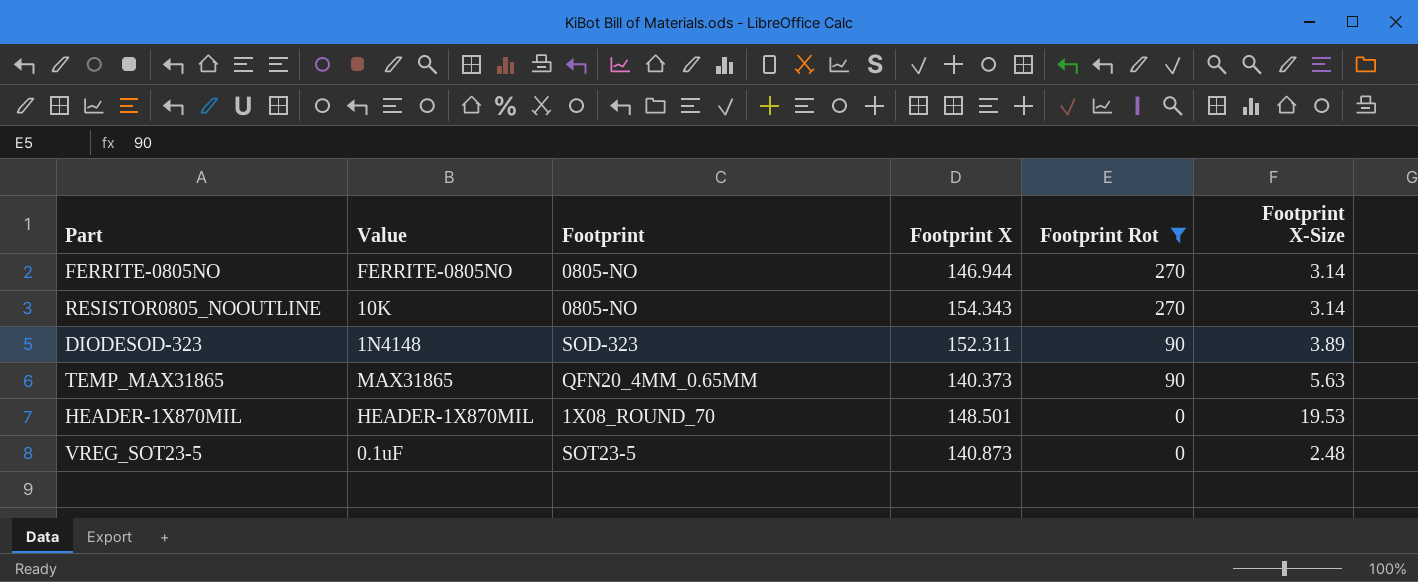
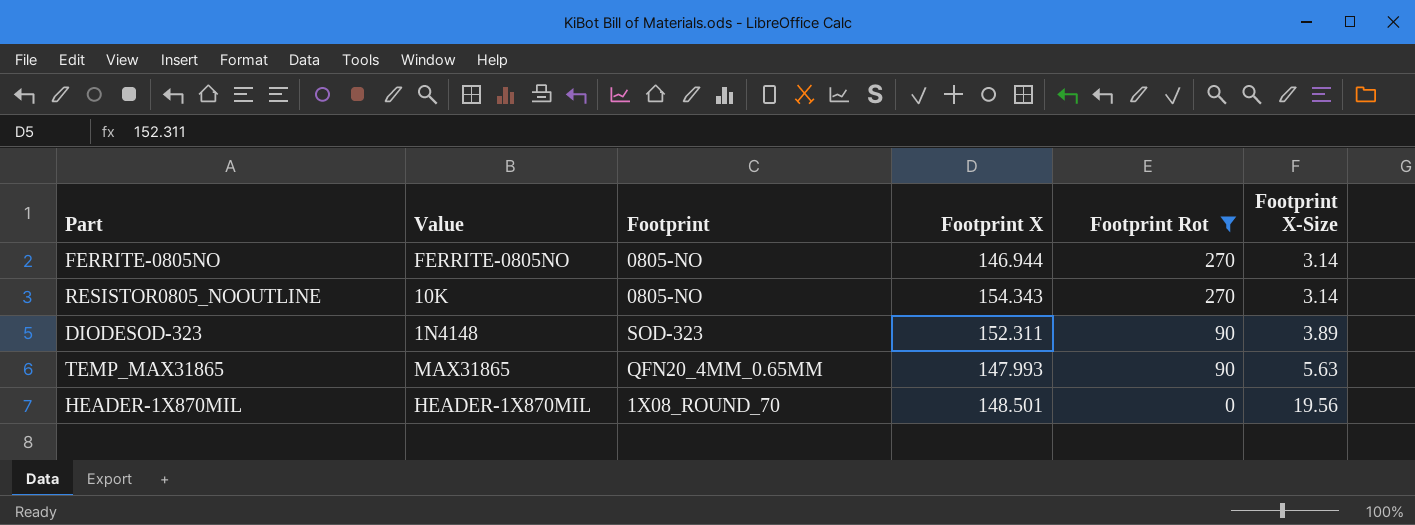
row VREG_SOT23-5: 0.1uF | SOT23-5 | 140.873 | 0 | 2.48 -> none
TEMP_MAX31865 | Footprint X: 140.373 -> 147.993
HEADER-1X870MIL | Footprint X-Size: 19.53 -> 19.56

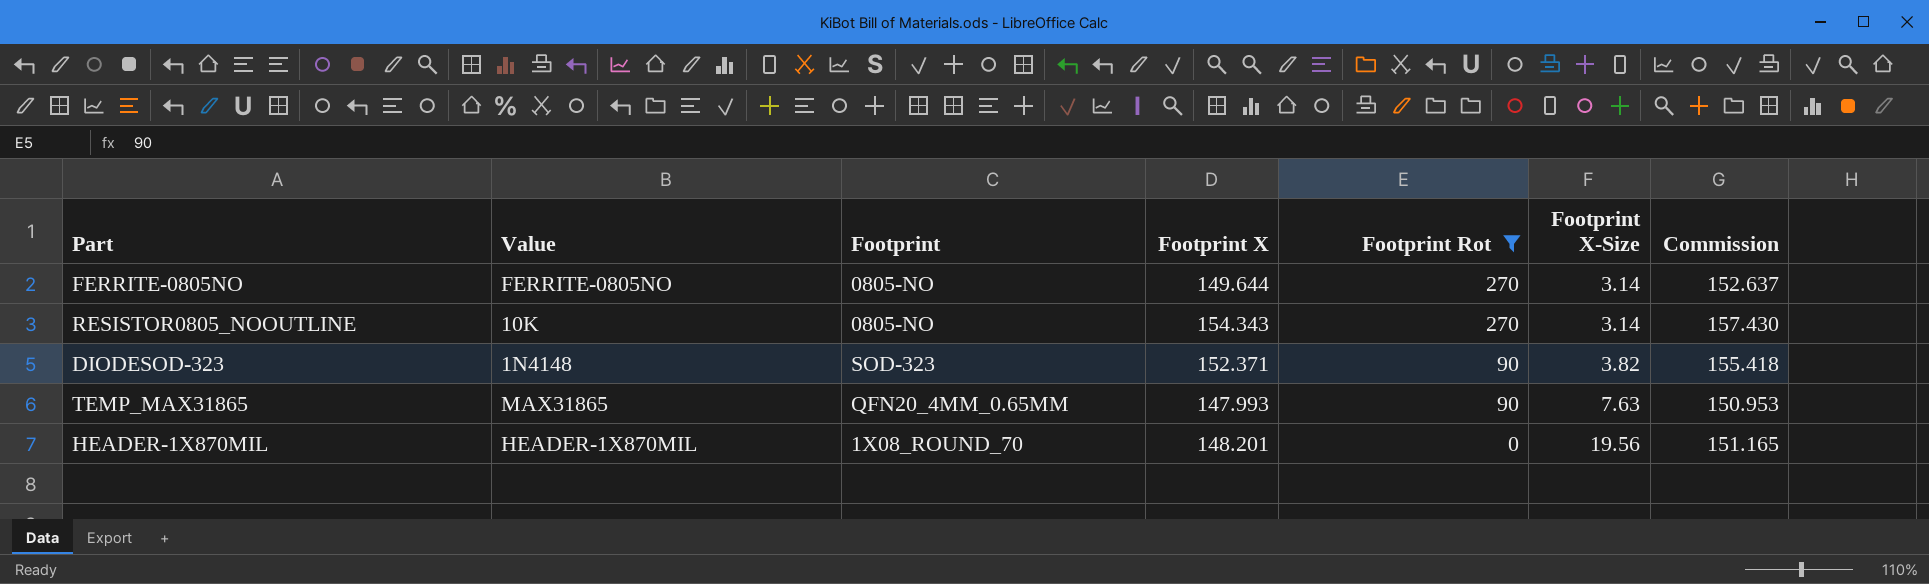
column Commission | formula: none -> [Footprint X] * 1.02
FERRITE-0805NO | Footprint X: 146.944 -> 149.644
DIODESOD-323 | Footprint X: 152.311 -> 152.371
DIODESOD-323 | Footprint X-Size: 3.89 -> 3.82
TEMP_MAX31865 | Footprint X-Size: 5.63 -> 7.63
HEADER-1X870MIL | Footprint X: 148.501 -> 148.201

